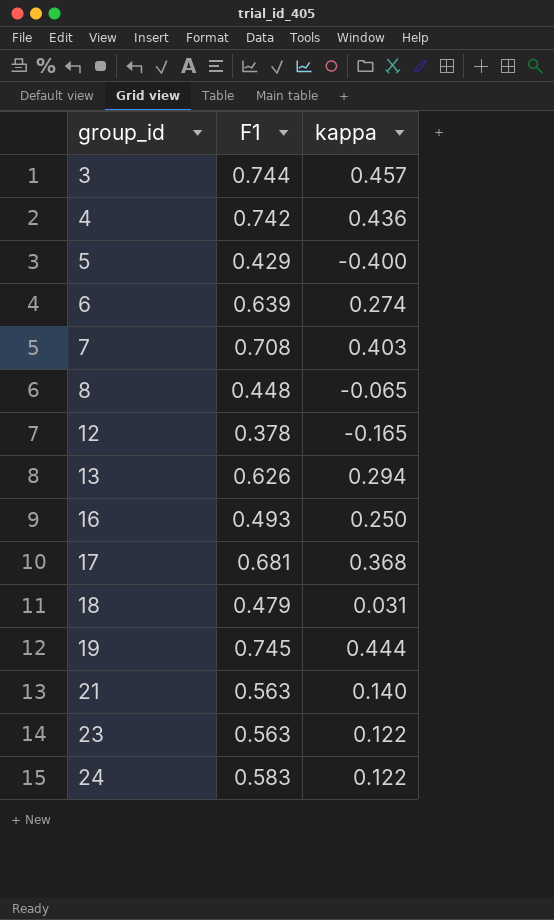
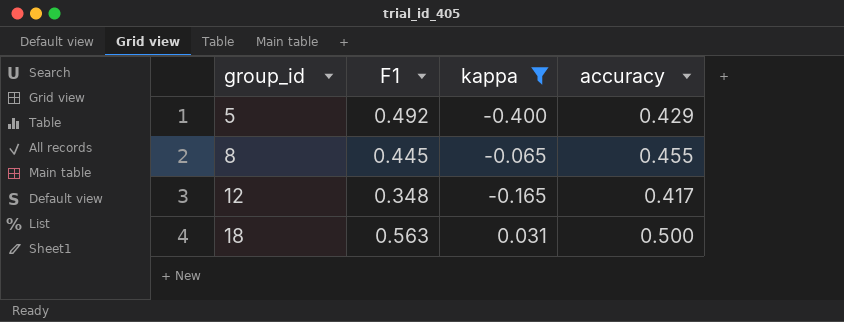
filter: none -> kappa <= 0.031
column accuracy | position: none -> 4
5 | F1: 0.429 -> 0.492
8 | F1: 0.448 -> 0.445
12 | F1: 0.378 -> 0.348
18 | F1: 0.479 -> 0.563

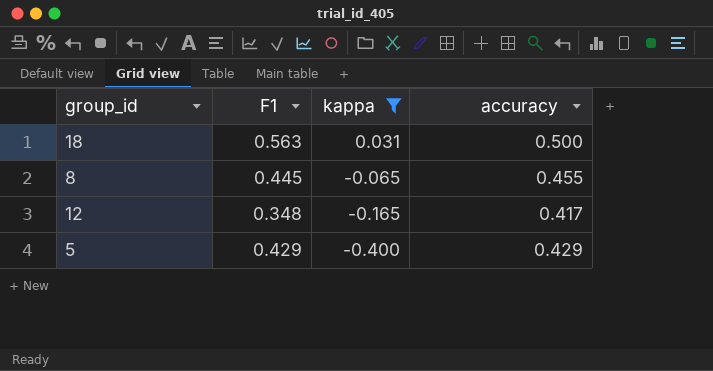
row order: group_id ascending -> kappa descending
5 | F1: 0.492 -> 0.429

